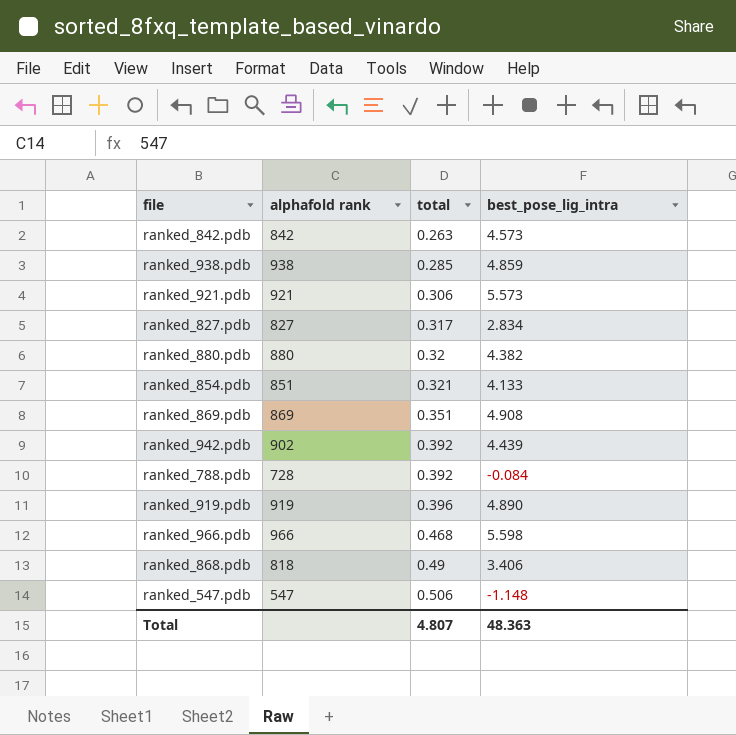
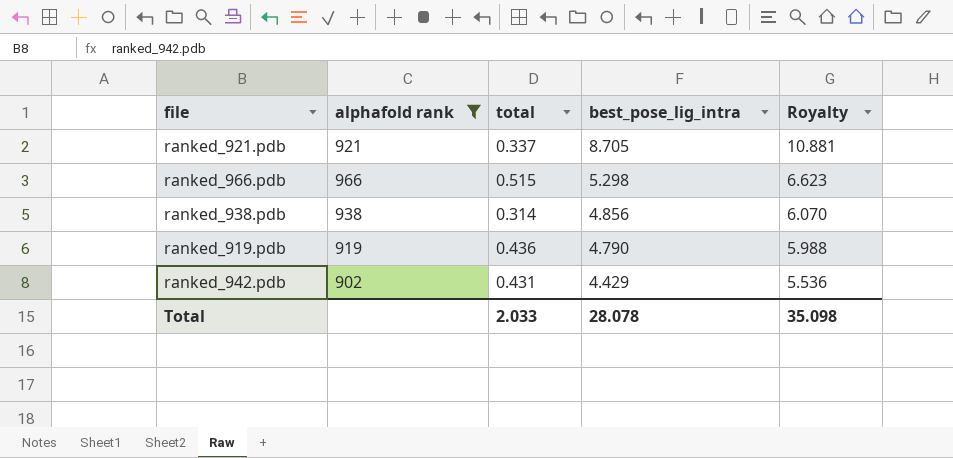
filter: none -> alphafold rank >= 902
row order: total ascending -> best_pose_lig_intra descending
column Royalty | formula: none -> [best_pose_lig_intra] * 1.25
ranked_921.pdb | total: 0.306 -> 0.337
ranked_921.pdb | best_pose_lig_intra: 5.573 -> 8.705
ranked_966.pdb | total: 0.468 -> 0.515
ranked_966.pdb | best_pose_lig_intra: 5.598 -> 5.298
ranked_938.pdb | total: 0.285 -> 0.314
ranked_938.pdb | best_pose_lig_intra: 4.859 -> 4.856
ranked_919.pdb | total: 0.396 -> 0.436
ranked_919.pdb | best_pose_lig_intra: 4.890 -> 4.790
ranked_942.pdb | total: 0.392 -> 0.431
ranked_942.pdb | best_pose_lig_intra: 4.439 -> 4.429
Total | total: 4.807 -> 2.033
Total | best_pose_lig_intra: 48.363 -> 28.078

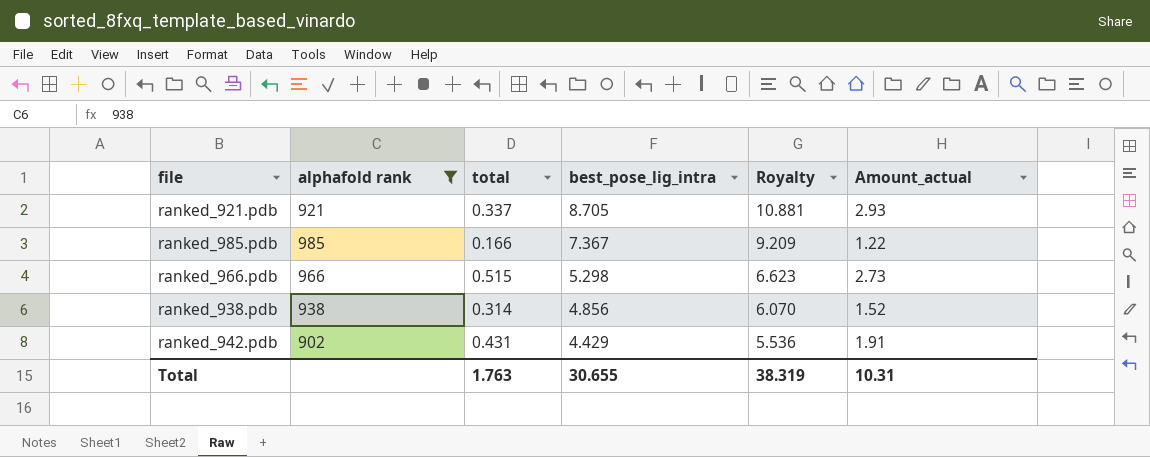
column Amount_actual | formula: none -> [total] * [best_pose_lig_intra]
row ranked_919.pdb: 919 | 0.436 | 4.790 | 5.988 -> none
row ranked_985.pdb: none -> 985 | 0.166 | 7.367 | 9.209 | 1.22
Total | total: 2.033 -> 1.763
Total | best_pose_lig_intra: 28.078 -> 30.655
Total | Royalty: 35.098 -> 38.319

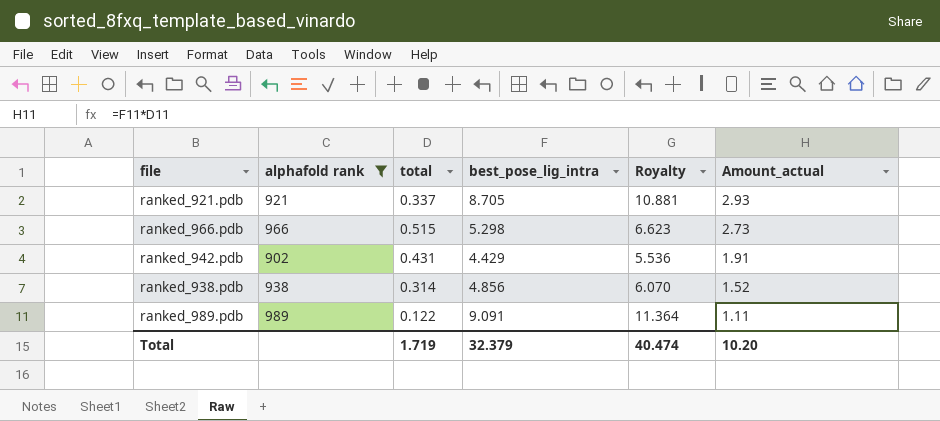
row order: best_pose_lig_intra descending -> Amount_actual descending
row ranked_985.pdb: 985 | 0.166 | 7.367 | 9.209 | 1.22 -> none
row ranked_989.pdb: none -> 989 | 0.122 | 9.091 | 11.364 | 1.11
Total | total: 1.763 -> 1.719
Total | best_pose_lig_intra: 30.655 -> 32.379
Total | Royalty: 38.319 -> 40.474
Total | Amount_actual: 10.31 -> 10.20

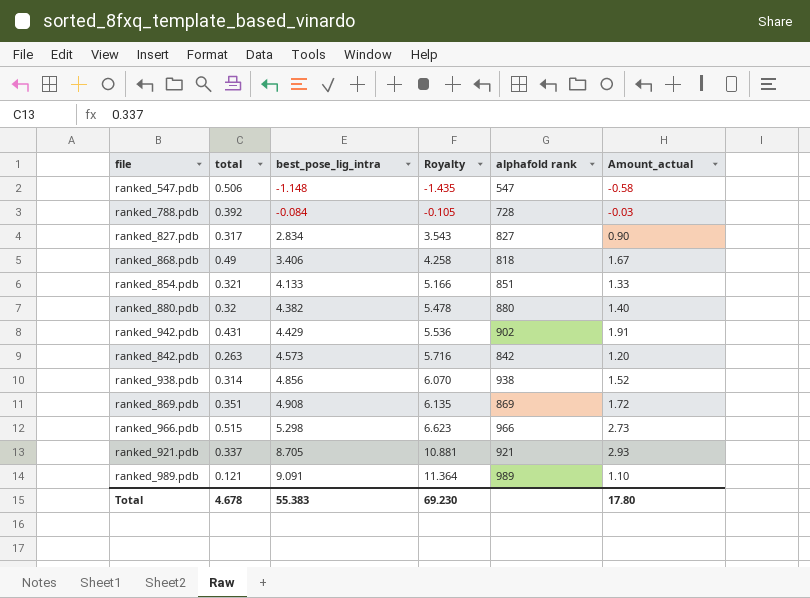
filter: alphafold rank >= 902 -> none
row order: Amount_actual descending -> best_pose_lig_intra ascending
column alphafold rank | position: 2 -> 5
ranked_989.pdb | total: 0.122 -> 0.121
ranked_989.pdb | Amount_actual: 1.11 -> 1.10
Total | total: 1.719 -> 4.678
Total | best_pose_lig_intra: 32.379 -> 55.383
Total | Royalty: 40.474 -> 69.230
Total | Amount_actual: 10.20 -> 17.80

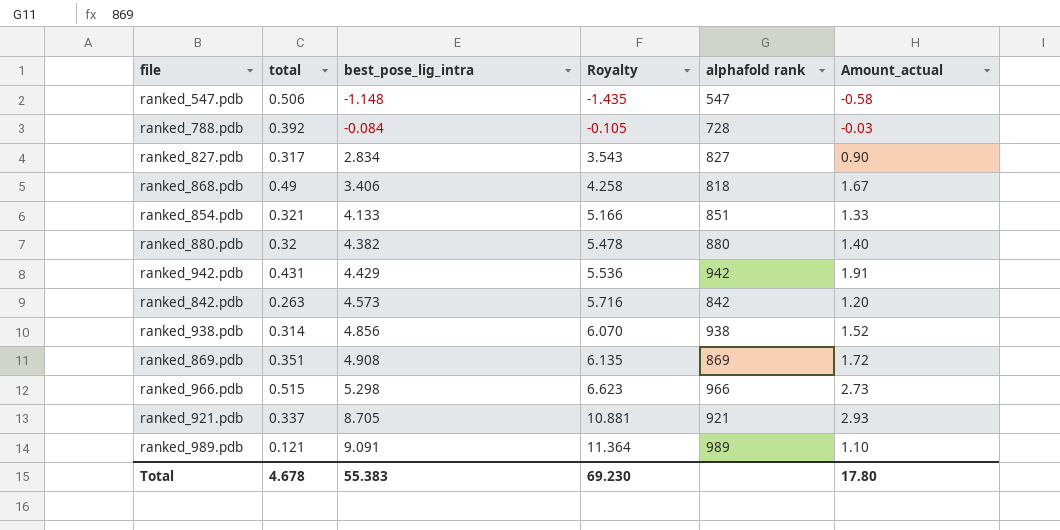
ranked_942.pdb | alphafold rank: 902 -> 942

